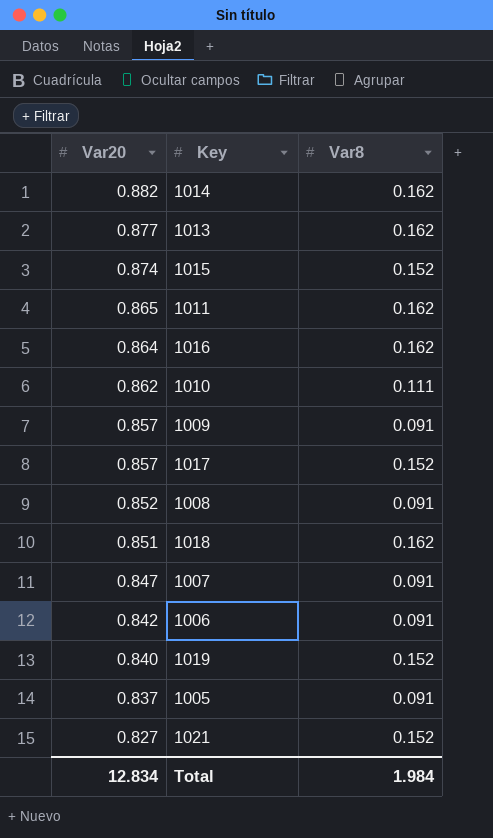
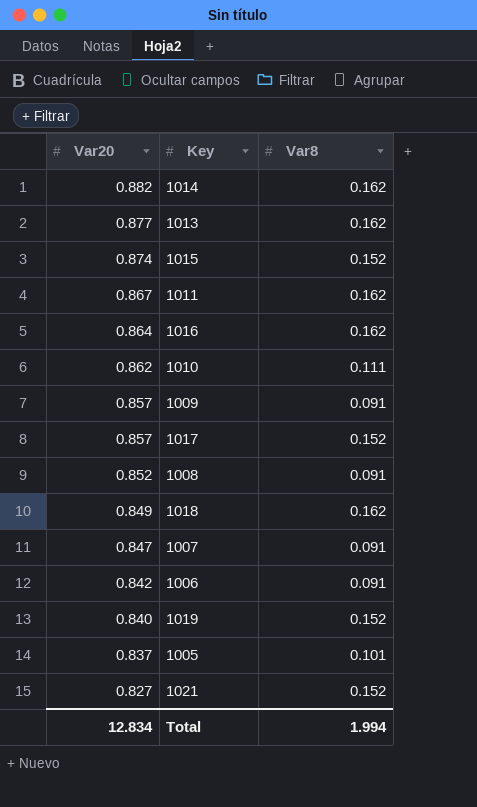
1011 | Var20: 0.865 -> 0.867
1018 | Var20: 0.851 -> 0.849
1005 | Var8: 0.091 -> 0.101
Total | Var8: 1.984 -> 1.994

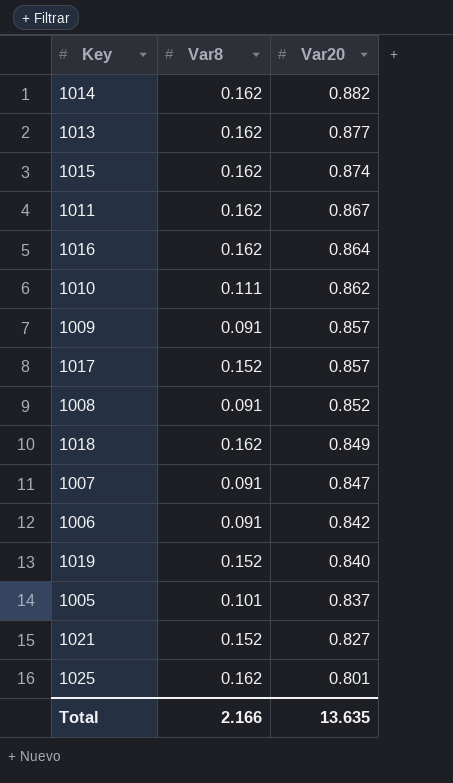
column Var20 | position: 1 -> 3
1015 | Var8: 0.152 -> 0.162
row 1025: none -> 0.162 | 0.801
Total | Var8: 1.994 -> 2.166
Total | Var20: 12.834 -> 13.635

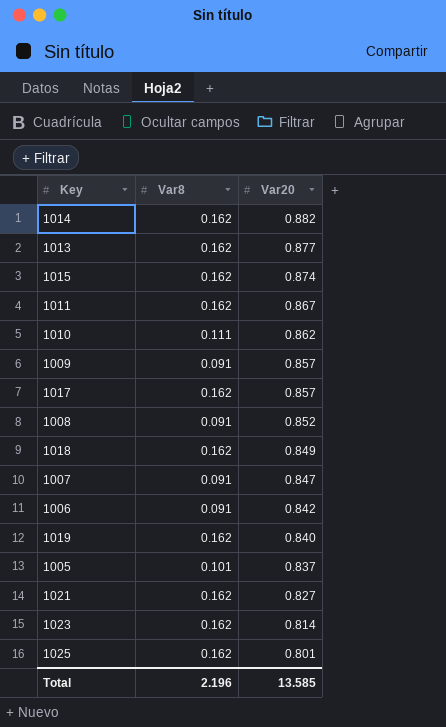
row 1016: 0.162 | 0.864 -> none
1017 | Var8: 0.152 -> 0.162
1019 | Var8: 0.152 -> 0.162
1021 | Var8: 0.152 -> 0.162
row 1023: none -> 0.162 | 0.814
Total | Var8: 2.166 -> 2.196
Total | Var20: 13.635 -> 13.585

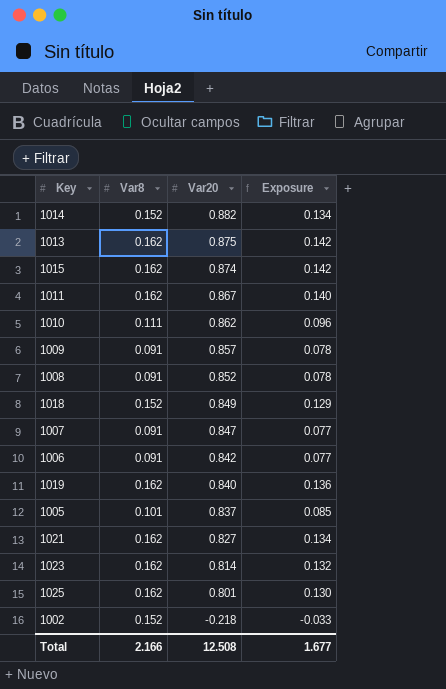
column Exposure | formula: none -> [Var8] * [Var20]
row 1017: 0.162 | 0.857 -> none
1014 | Var8: 0.162 -> 0.152
1013 | Var20: 0.877 -> 0.875
1018 | Var8: 0.162 -> 0.152
row 1002: none -> 0.152 | -0.218 | -0.033
Total | Var8: 2.196 -> 2.166
Total | Var20: 13.585 -> 12.508

